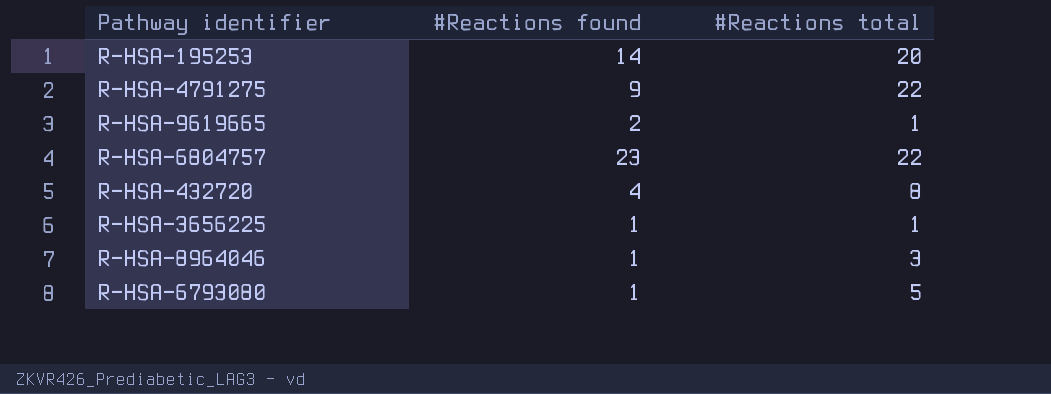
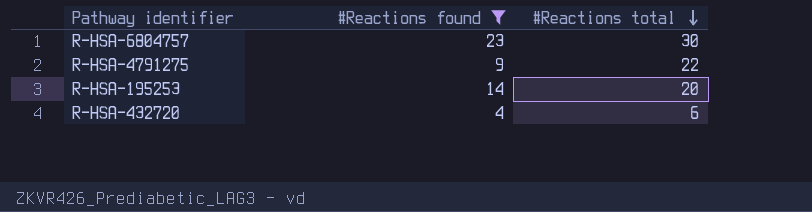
filter: none -> #Reactions found >= 4
row order: none -> #Reactions total descending
R-HSA-6804757 | #Reactions total: 22 -> 30
R-HSA-432720 | #Reactions total: 8 -> 6

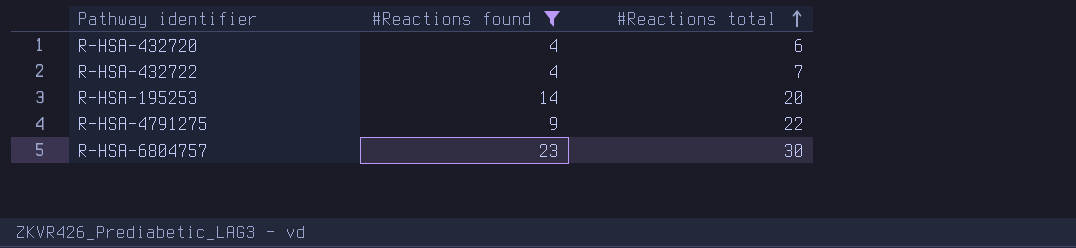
row order: #Reactions total descending -> #Reactions total ascending
row R-HSA-432722: none -> 4 | 7

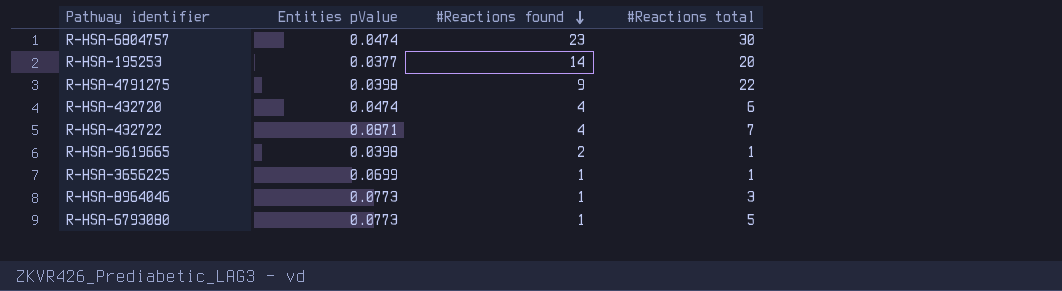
filter: #Reactions found >= 4 -> none
row order: #Reactions total ascending -> #Reactions found descending
column Entities pValue | position: none -> 2

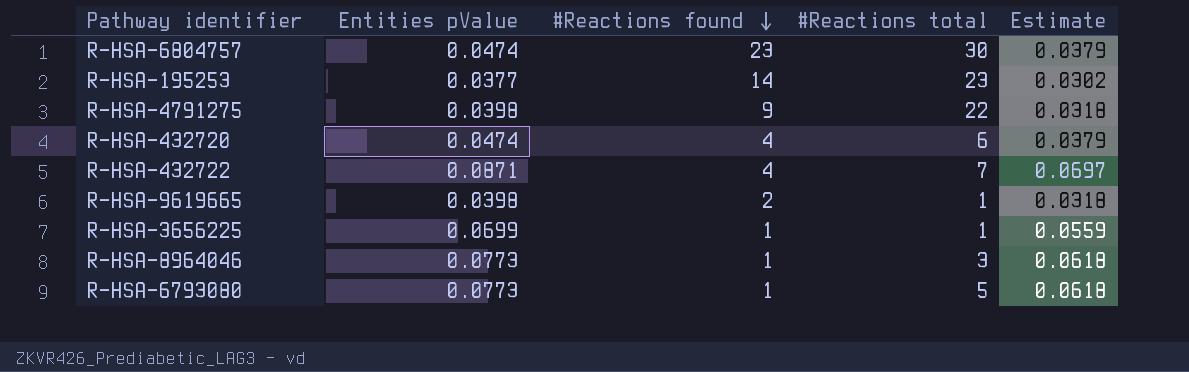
column Estimate | formula: none -> [Entities pValue] * 0.8
R-HSA-195253 | #Reactions total: 20 -> 23

